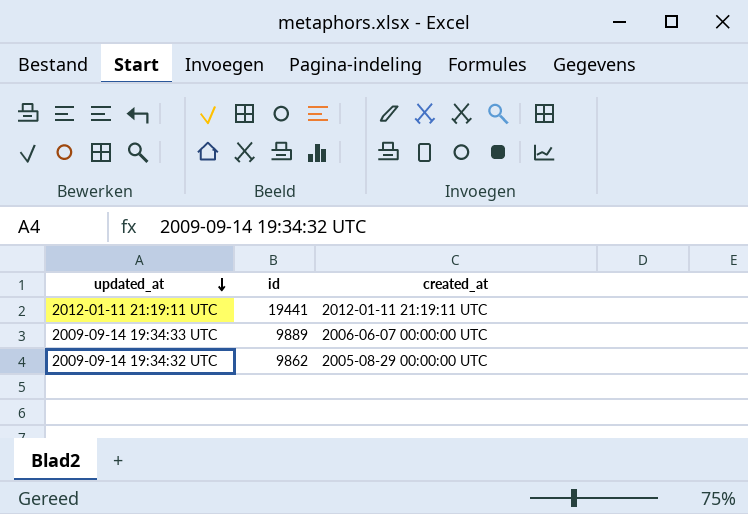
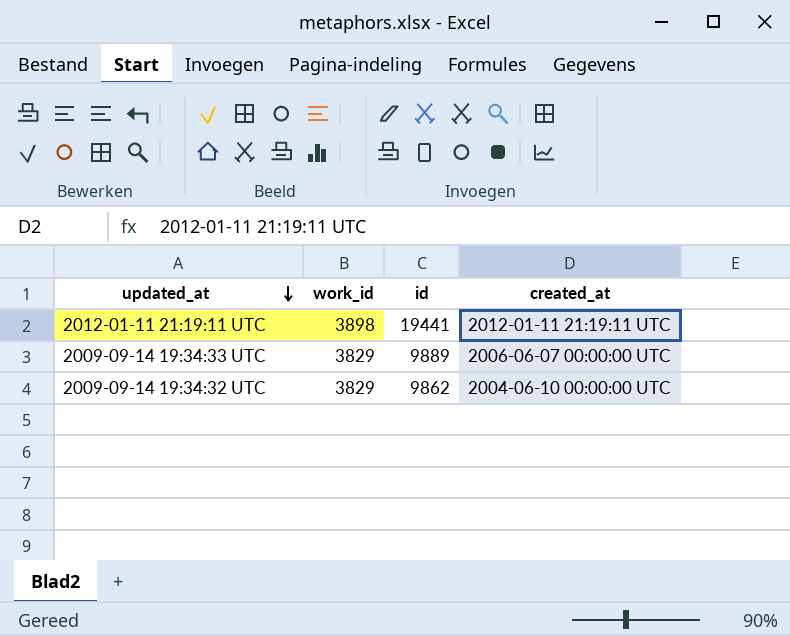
column work_id | position: none -> 2
2009-09-14 19:34:32 UTC | created_at: 2005-08-29 00:00:00 UTC -> 2004-06-10 00:00:00 UTC

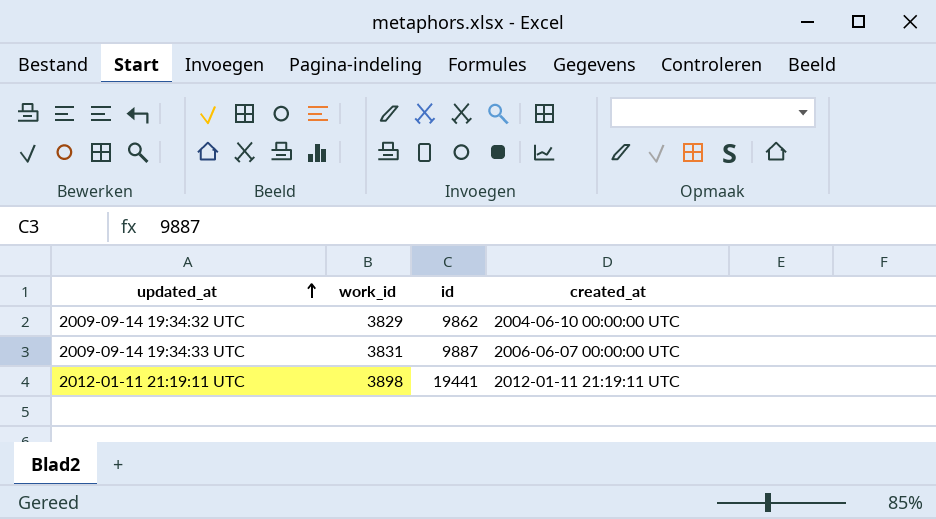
row order: updated_at descending -> updated_at ascending
2009-09-14 19:34:33 UTC | work_id: 3829 -> 3831
2009-09-14 19:34:33 UTC | id: 9889 -> 9887

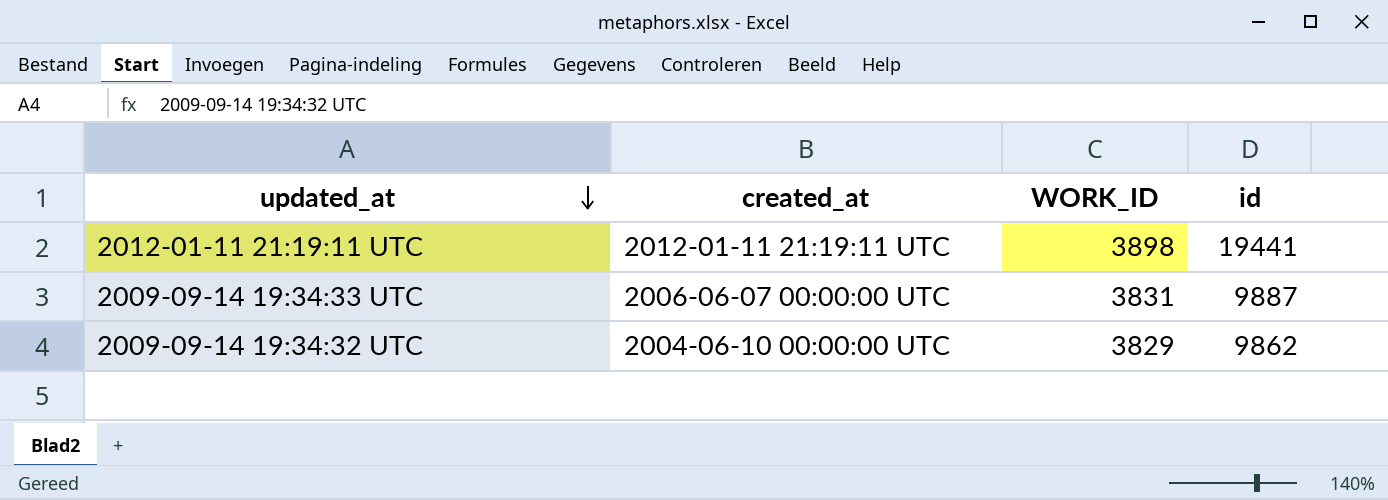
row order: updated_at ascending -> updated_at descending
column created_at | position: 4 -> 2
column name: work_id -> WORK_ID

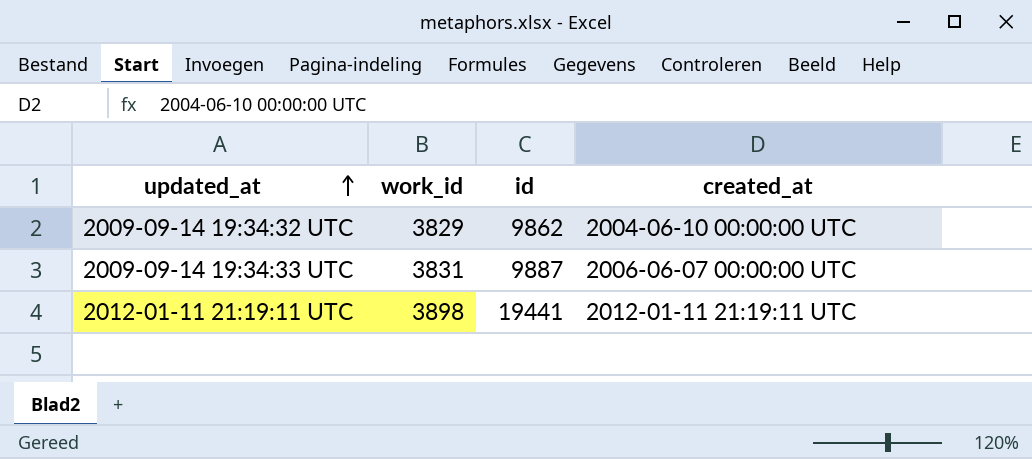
row order: updated_at descending -> updated_at ascending
column name: WORK_ID -> work_id
column created_at | position: 2 -> 4

